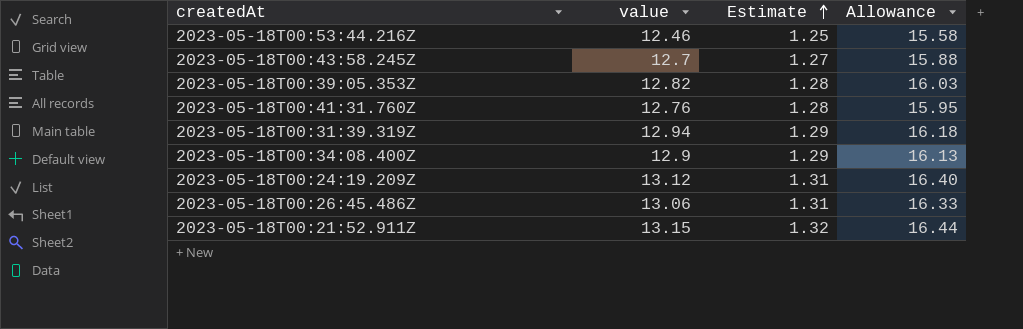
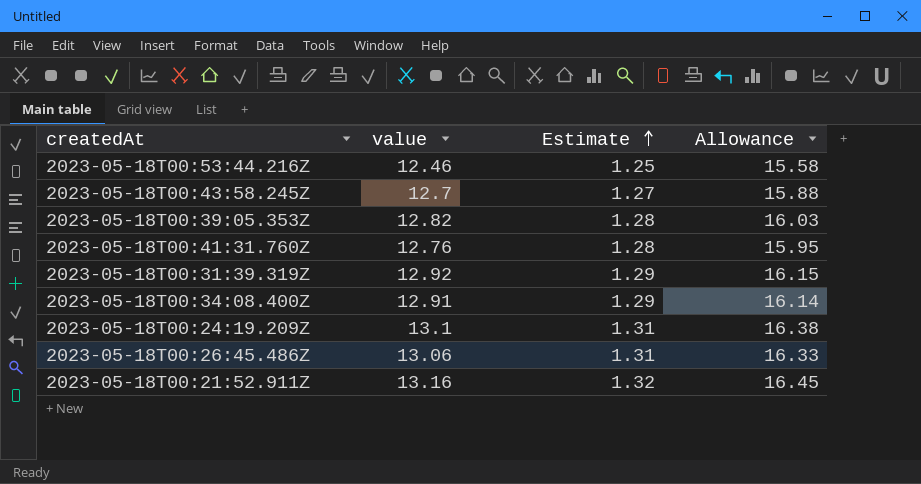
2023-05-18T00:31:39.319Z | value: 12.94 -> 12.92
2023-05-18T00:31:39.319Z | Allowance: 16.18 -> 16.15
2023-05-18T00:34:08.400Z | value: 12.9 -> 12.91
2023-05-18T00:34:08.400Z | Allowance: 16.13 -> 16.14
2023-05-18T00:24:19.209Z | value: 13.12 -> 13.1
2023-05-18T00:24:19.209Z | Allowance: 16.40 -> 16.38
2023-05-18T00:21:52.911Z | value: 13.15 -> 13.16
2023-05-18T00:21:52.911Z | Allowance: 16.44 -> 16.45

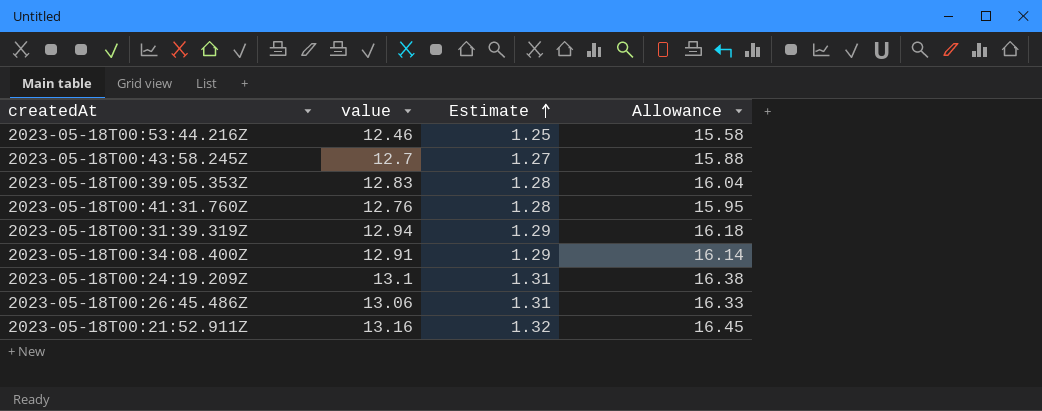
2023-05-18T00:39:05.353Z | value: 12.82 -> 12.83
2023-05-18T00:39:05.353Z | Allowance: 16.03 -> 16.04
2023-05-18T00:31:39.319Z | value: 12.92 -> 12.94
2023-05-18T00:31:39.319Z | Allowance: 16.15 -> 16.18

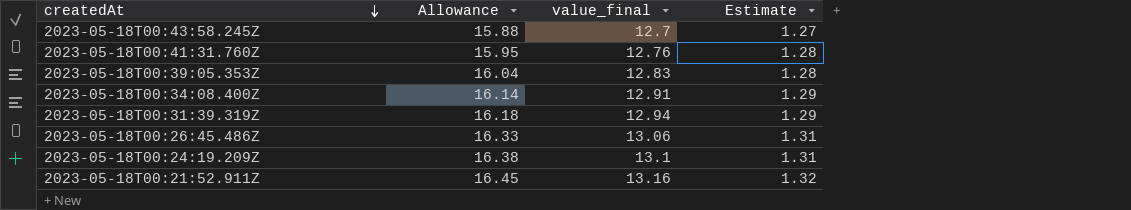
row order: Estimate ascending -> createdAt descending
column Allowance | position: 4 -> 2
column name: value -> value_final
row 2023-05-18T00:53:44.216Z: 12.46 | 1.25 | 15.58 -> none

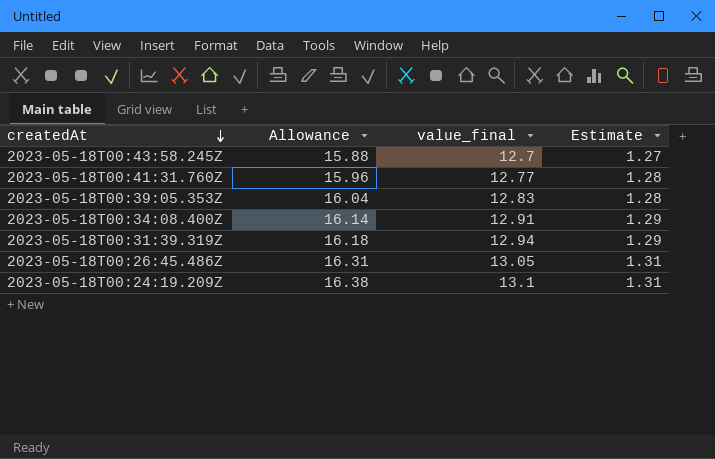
row 2023-05-18T00:21:52.911Z: 16.45 | 13.16 | 1.32 -> none
2023-05-18T00:41:31.760Z | Allowance: 15.95 -> 15.96
2023-05-18T00:41:31.760Z | value_final: 12.76 -> 12.77
2023-05-18T00:26:45.486Z | Allowance: 16.33 -> 16.31
2023-05-18T00:26:45.486Z | value_final: 13.06 -> 13.05

